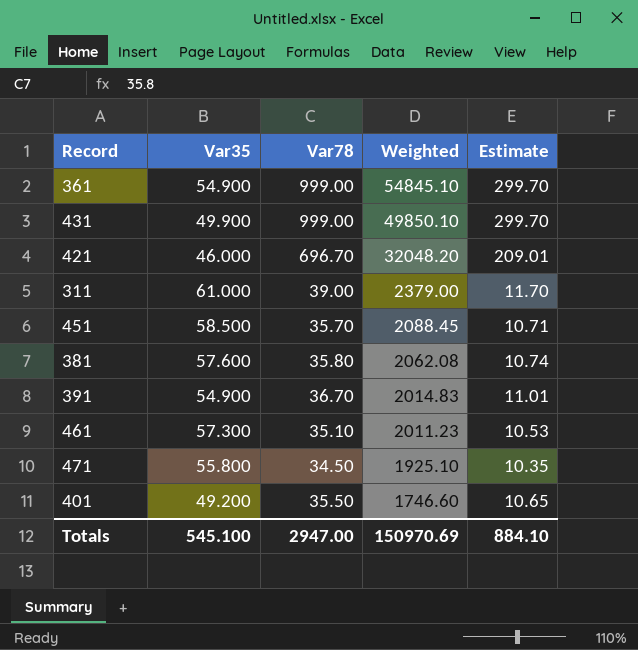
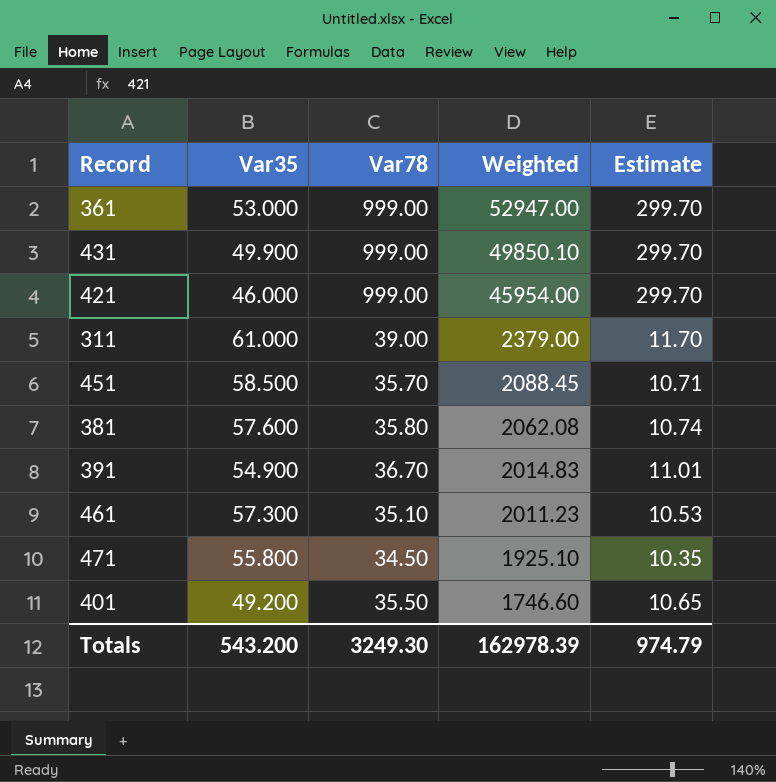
361 | Var35: 54.900 -> 53.000
361 | Weighted: 54845.10 -> 52947.00
421 | Var78: 696.70 -> 999.00
421 | Weighted: 32048.20 -> 45954.00
421 | Estimate: 209.01 -> 299.70
Totals | Var35: 545.100 -> 543.200
Totals | Var78: 2947.00 -> 3249.30
Totals | Weighted: 150970.69 -> 162978.39
Totals | Estimate: 884.10 -> 974.79

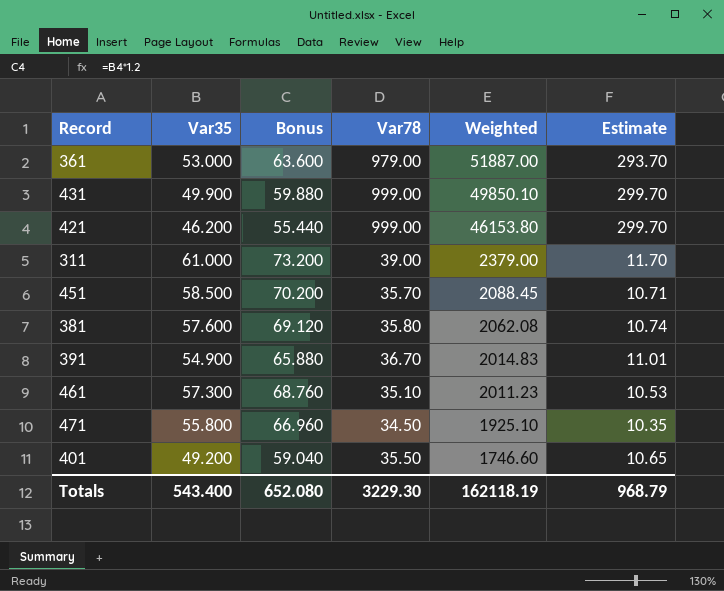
column Bonus | formula: none -> [Var35] * 1.2
361 | Var78: 999.00 -> 979.00
361 | Weighted: 52947.00 -> 51887.00
361 | Estimate: 299.70 -> 293.70
421 | Var35: 46.000 -> 46.200
421 | Weighted: 45954.00 -> 46153.80
Totals | Var35: 543.200 -> 543.400
Totals | Var78: 3249.30 -> 3229.30
Totals | Weighted: 162978.39 -> 162118.19
Totals | Estimate: 974.79 -> 968.79

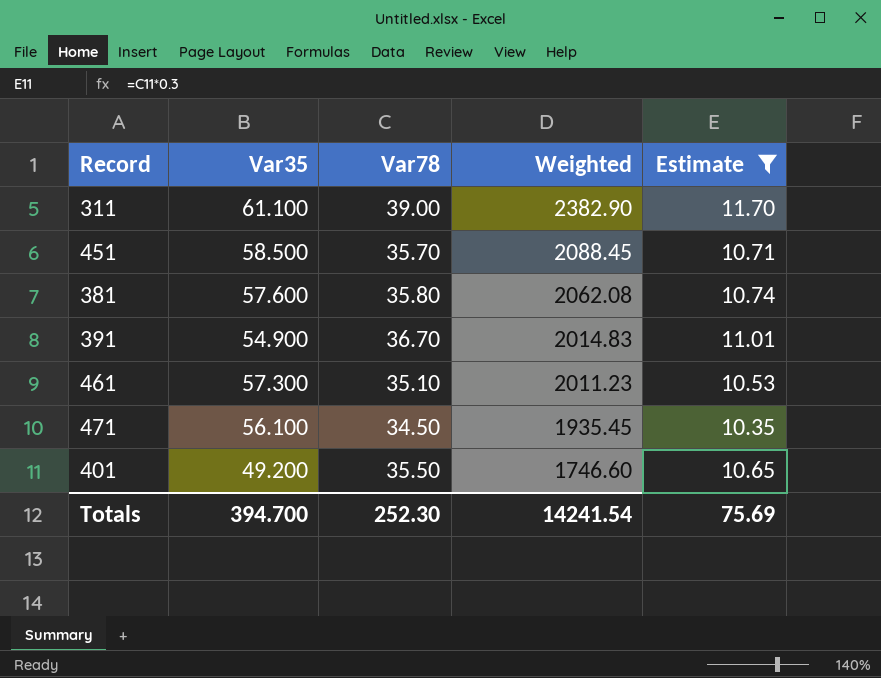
filter: none -> Estimate <= 11.70
column Bonus | formula: [Var35] * 1.2 -> none
311 | Var35: 61.000 -> 61.100
311 | Weighted: 2379.00 -> 2382.90
471 | Var35: 55.800 -> 56.100
471 | Weighted: 1925.10 -> 1935.45
Totals | Var35: 543.400 -> 394.700
Totals | Var78: 3229.30 -> 252.30
Totals | Weighted: 162118.19 -> 14241.54
Totals | Estimate: 968.79 -> 75.69

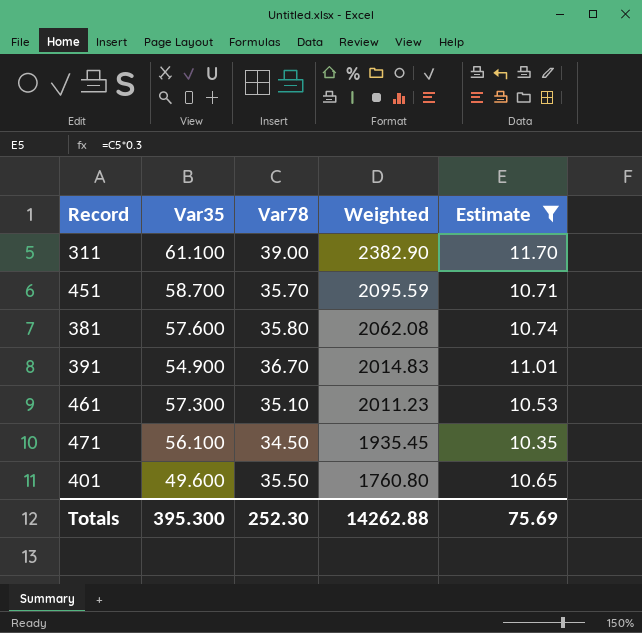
451 | Var35: 58.500 -> 58.700
451 | Weighted: 2088.45 -> 2095.59
401 | Var35: 49.200 -> 49.600
401 | Weighted: 1746.60 -> 1760.80
Totals | Var35: 394.700 -> 395.300
Totals | Weighted: 14241.54 -> 14262.88

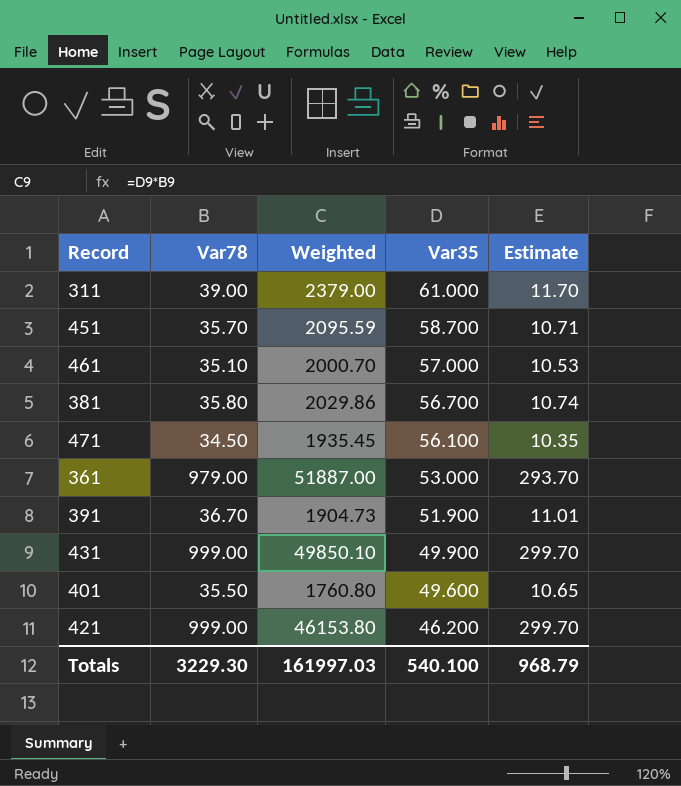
filter: Estimate <= 11.70 -> none
row order: Weighted descending -> Var35 descending
column Var35 | position: 2 -> 4
311 | Weighted: 2382.90 -> 2379.00
311 | Var35: 61.100 -> 61.000
461 | Weighted: 2011.23 -> 2000.70
461 | Var35: 57.300 -> 57.000
381 | Weighted: 2062.08 -> 2029.86
381 | Var35: 57.600 -> 56.700
391 | Weighted: 2014.83 -> 1904.73
391 | Var35: 54.900 -> 51.900
Totals | Var78: 252.30 -> 3229.30
Totals | Weighted: 14262.88 -> 161997.03
Totals | Var35: 395.300 -> 540.100
Totals | Estimate: 75.69 -> 968.79

